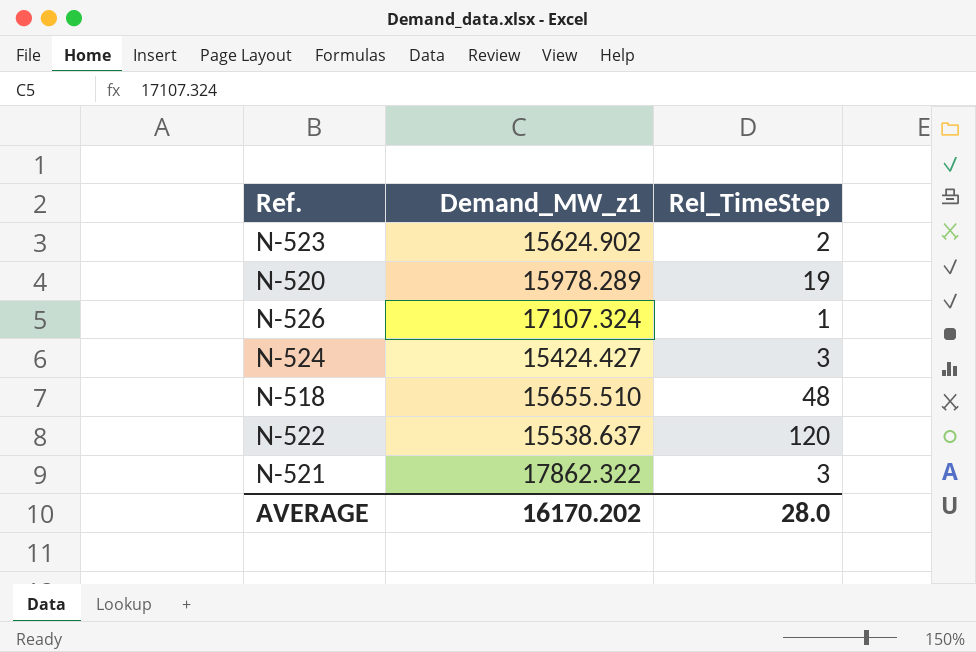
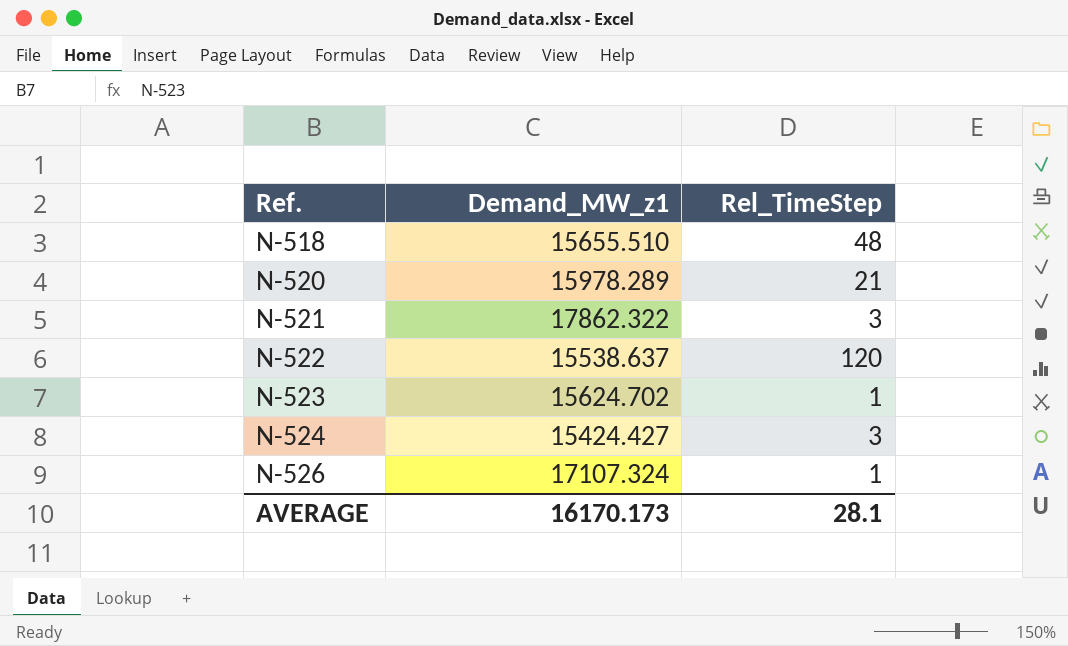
row order: none -> Ref. ascending
N-520 | Rel_TimeStep: 19 -> 21
N-523 | Demand_MW_z1: 15624.902 -> 15624.702
N-523 | Rel_TimeStep: 2 -> 1
AVERAGE | Demand_MW_z1: 16170.202 -> 16170.173
AVERAGE | Rel_TimeStep: 28.0 -> 28.1

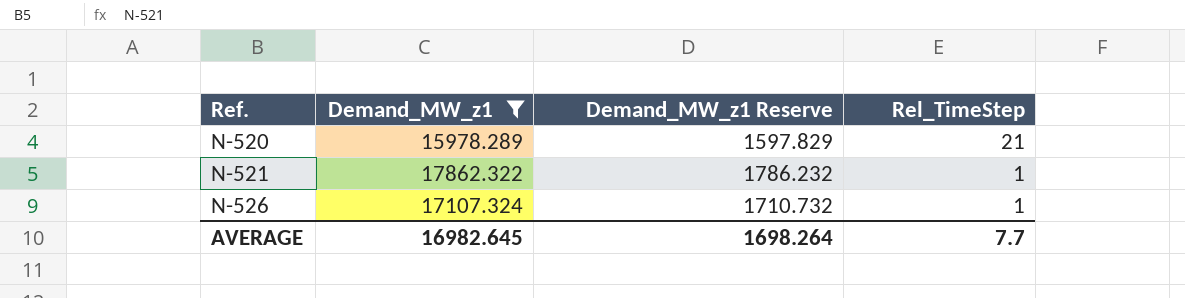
filter: none -> Demand_MW_z1 >= 15978.289
column Demand_MW_z1 Reserve | formula: none -> [Demand_MW_z1] * 0.1
N-521 | Rel_TimeStep: 3 -> 1
AVERAGE | Demand_MW_z1: 16170.173 -> 16982.645
AVERAGE | Rel_TimeStep: 28.1 -> 7.7

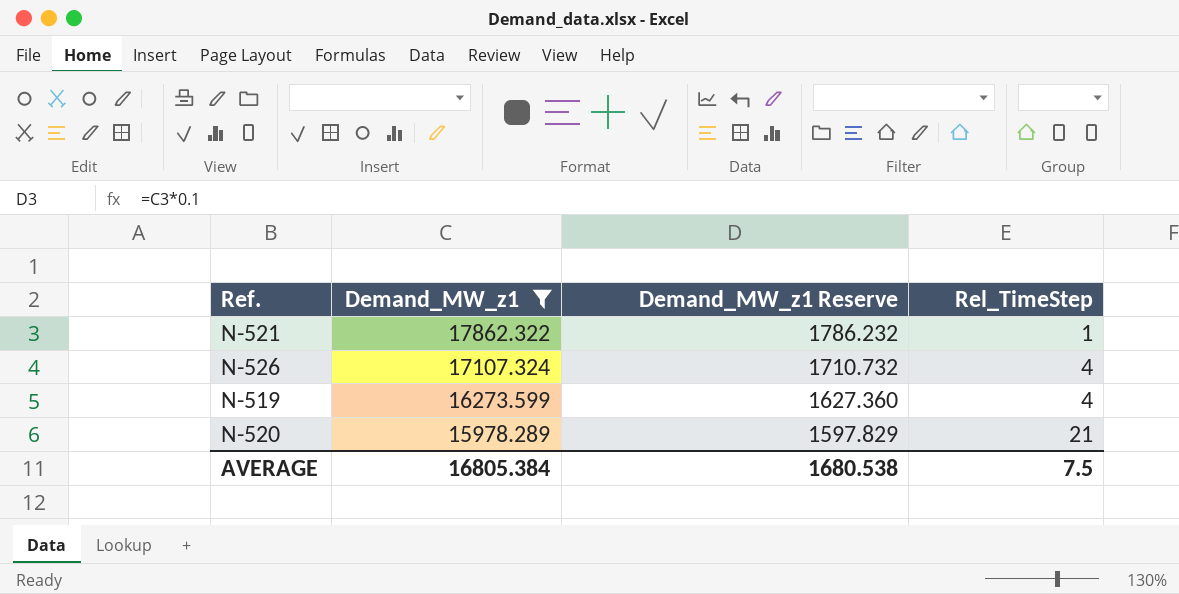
row order: Ref. ascending -> Demand_MW_z1 descending
N-526 | Rel_TimeStep: 1 -> 4
row N-519: none -> 16273.599 | 1627.360 | 4
AVERAGE | Demand_MW_z1: 16982.645 -> 16805.384
AVERAGE | Demand_MW_z1 Reserve: 1698.264 -> 1680.538
AVERAGE | Rel_TimeStep: 7.7 -> 7.5

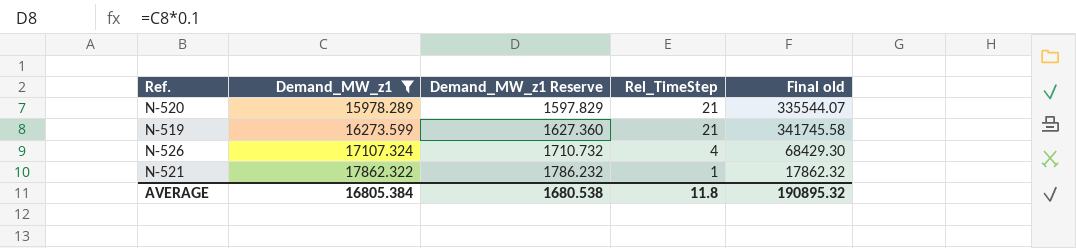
row order: Demand_MW_z1 descending -> Demand_MW_z1 ascending
column Final old | formula: none -> [Demand_MW_z1] * [Rel_TimeStep]
N-519 | Rel_TimeStep: 4 -> 21
AVERAGE | Rel_TimeStep: 7.5 -> 11.8

